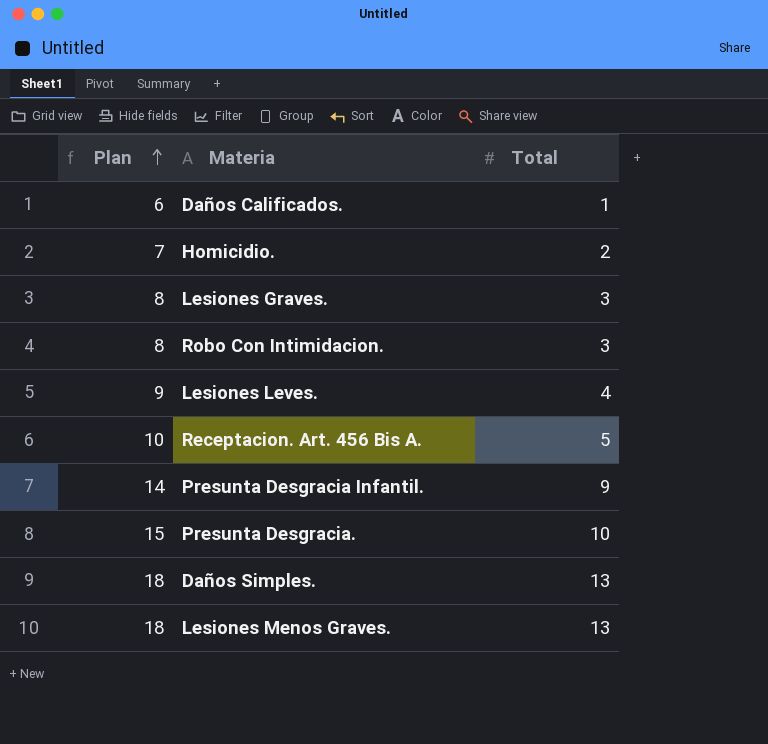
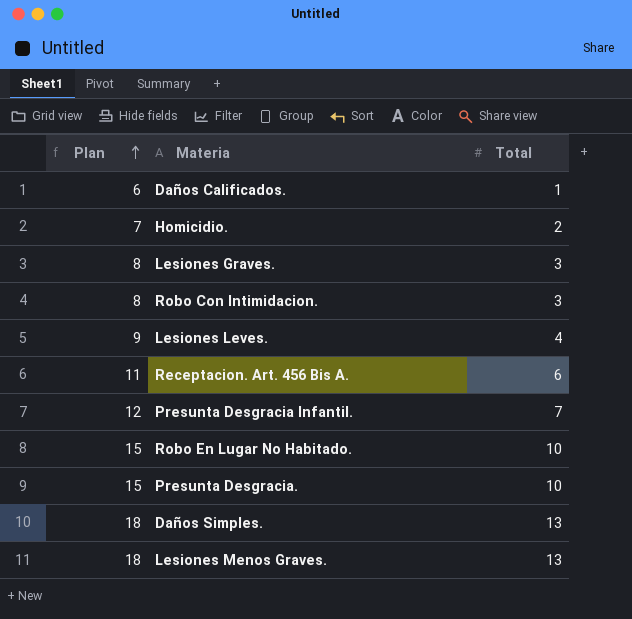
Receptacion. Art. 456 Bis A. | Plan: 10 -> 11
Receptacion. Art. 456 Bis A. | Total: 5 -> 6
Presunta Desgracia Infantil. | Plan: 14 -> 12
Presunta Desgracia Infantil. | Total: 9 -> 7
row Robo En Lugar No Habitado.: none -> 15 | 10

